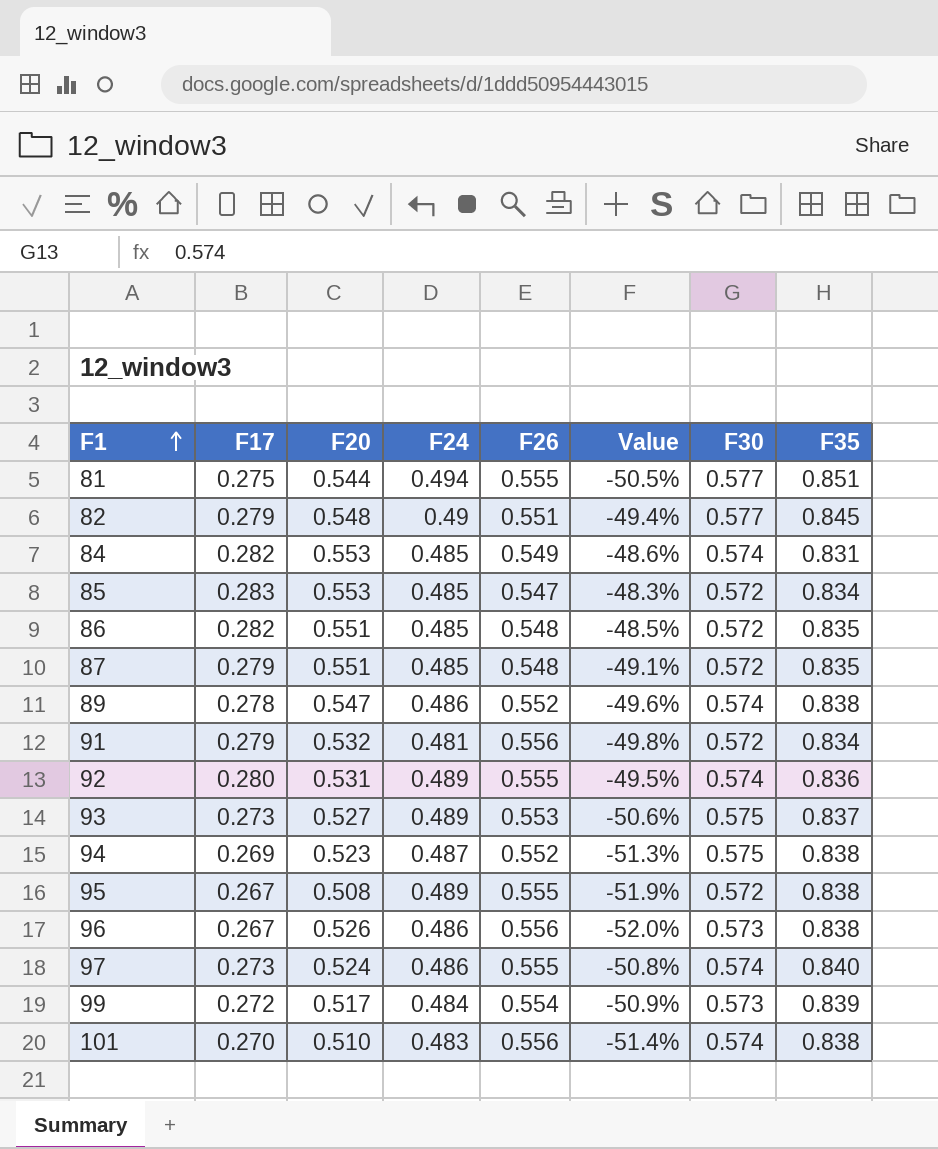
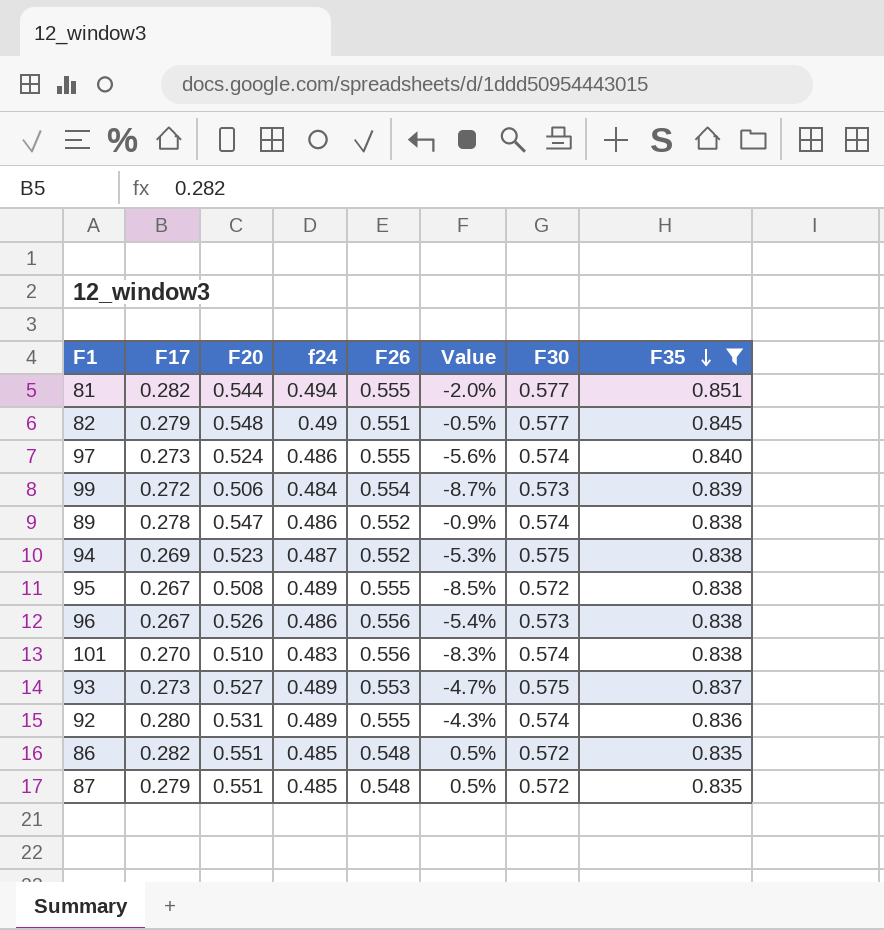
filter: none -> F35 >= 0.835
row order: F1 ascending -> F35 descending
column name: F24 -> f24
column Value | formula: ([F17] - [F26]) / [F26] -> ([F20] - [F26]) / [F26]
81 | F17: 0.275 -> 0.282
99 | F20: 0.517 -> 0.506

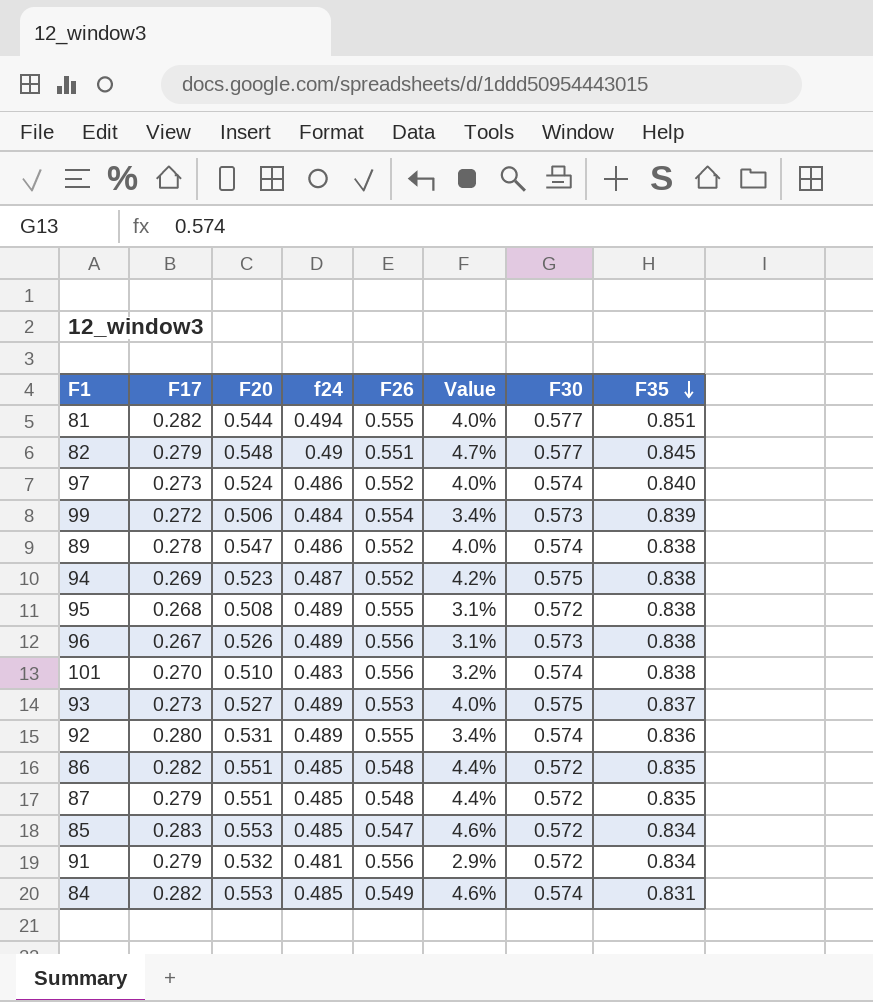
filter: F35 >= 0.835 -> none
column Value | formula: ([F20] - [F26]) / [F26] -> ([F30] - [F26]) / [F26]
97 | F26: 0.555 -> 0.552
95 | F17: 0.267 -> 0.268
96 | f24: 0.486 -> 0.489

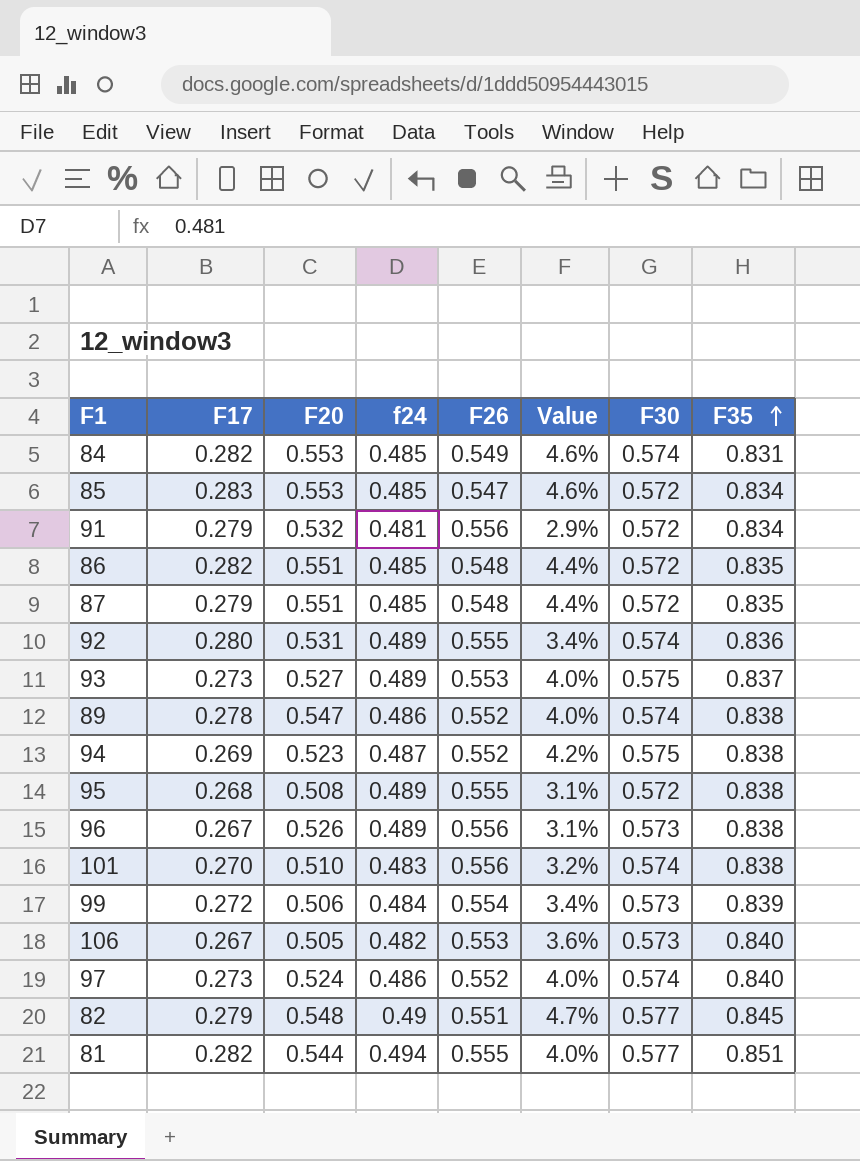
row order: F35 descending -> F35 ascending
row 106: none -> 0.267 | 0.505 | 0.482 | 0.553 | 3.6% | 0.573 | 0.840

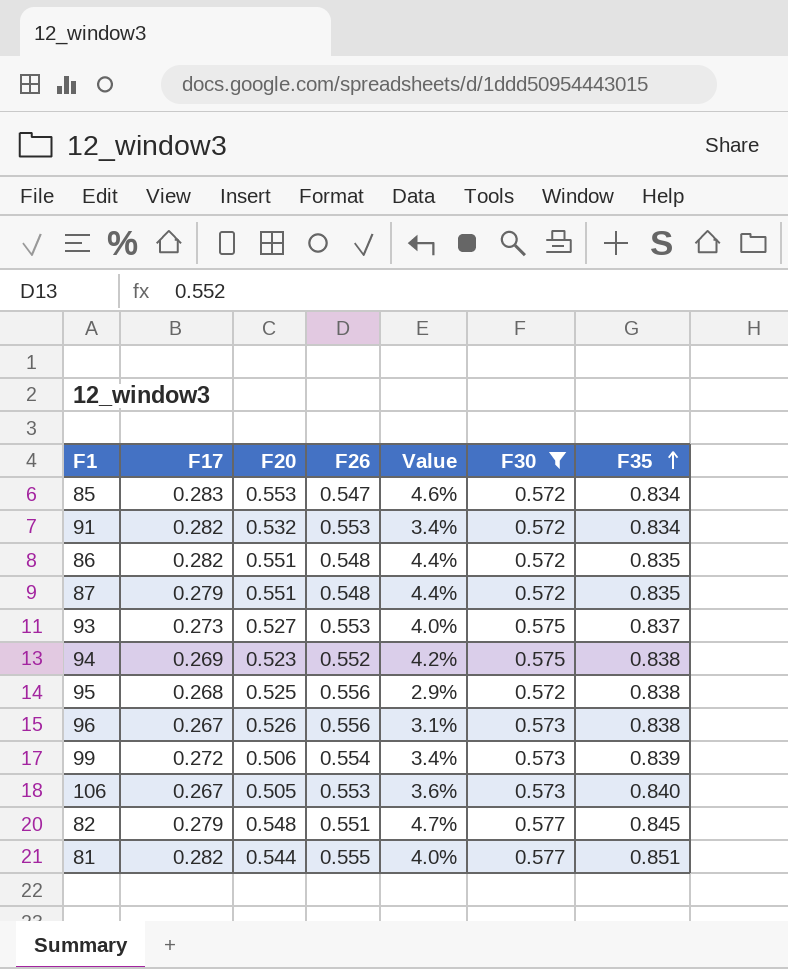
filter: none -> F30 != 0.574
column f24 | position: 4 -> none
91 | F17: 0.279 -> 0.282
91 | F26: 0.556 -> 0.553
91 | Value: 2.9% -> 3.4%
95 | F20: 0.508 -> 0.525
95 | F26: 0.555 -> 0.556
95 | Value: 3.1% -> 2.9%

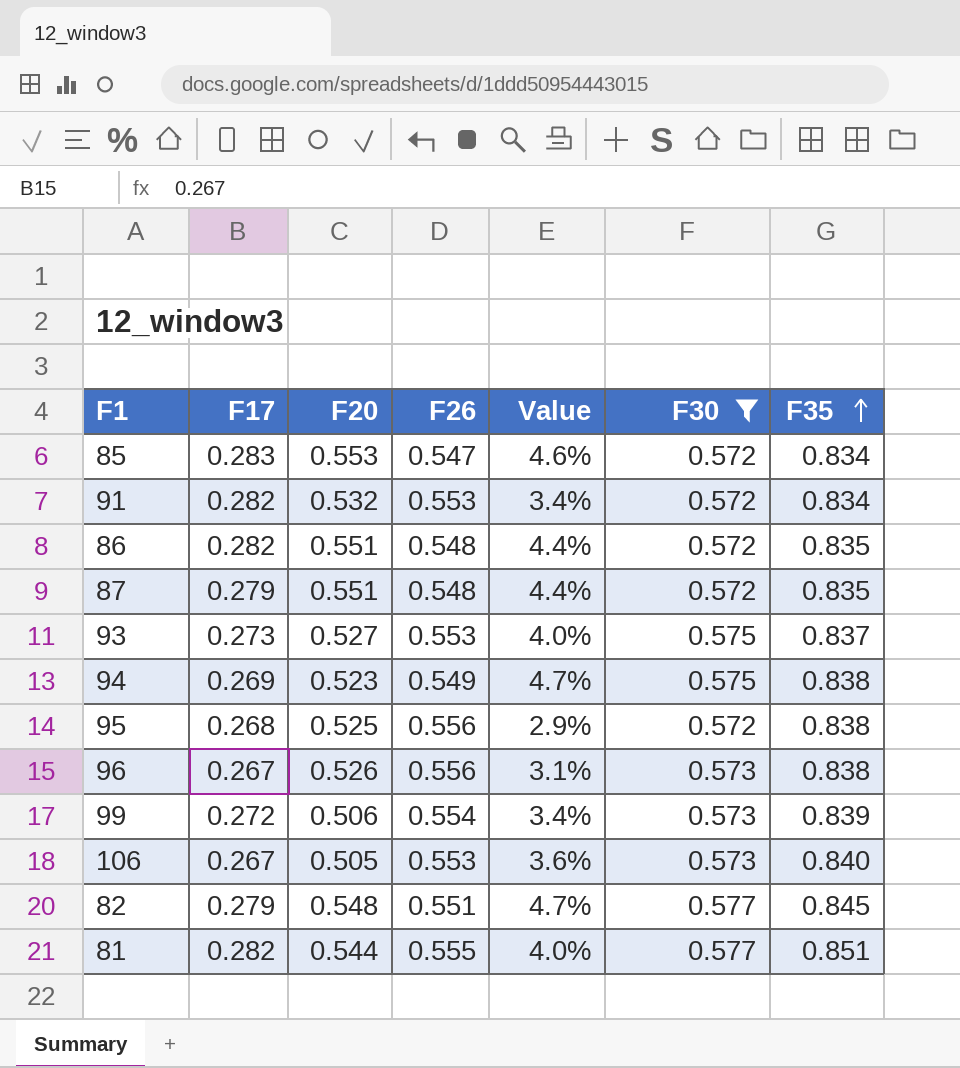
94 | F26: 0.552 -> 0.549
94 | Value: 4.2% -> 4.7%

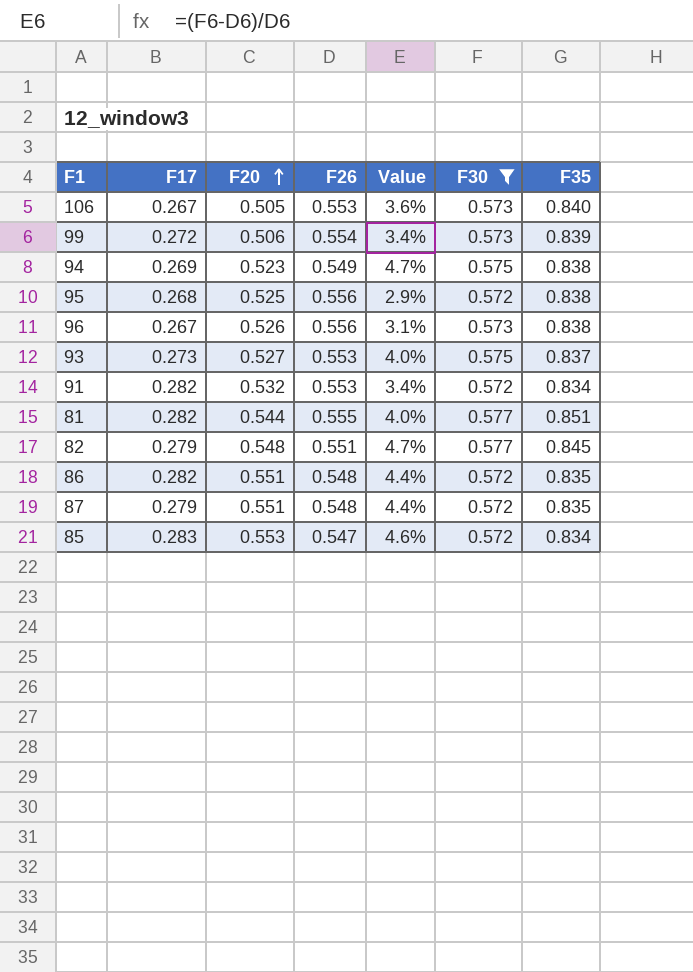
row order: F35 ascending -> F20 ascending

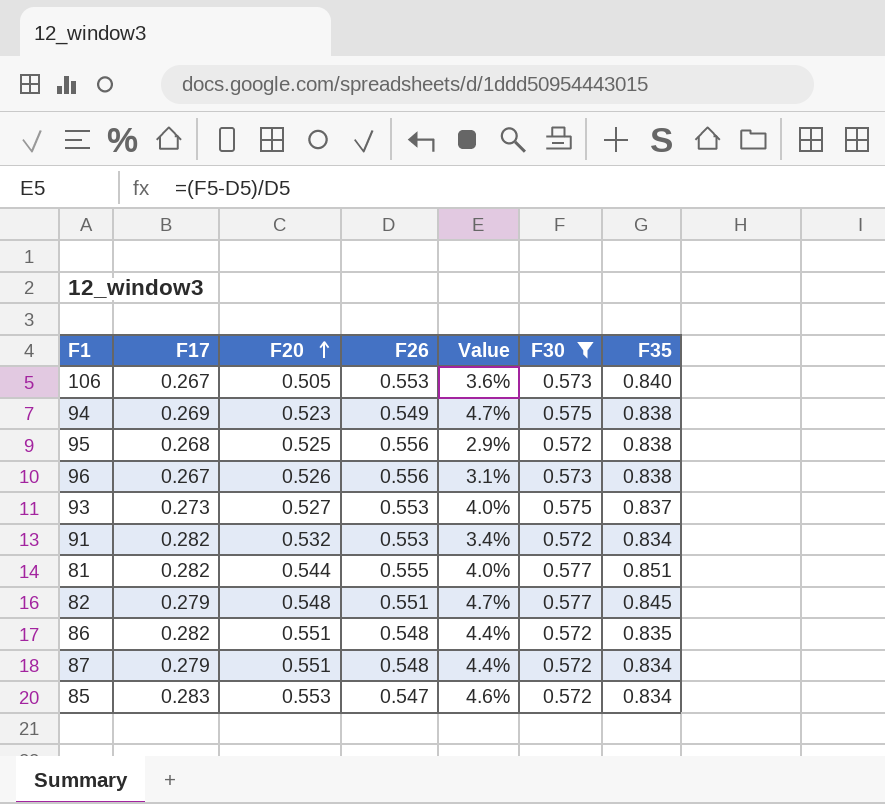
row 99: 0.272 | 0.506 | 0.554 | 3.4% | 0.573 | 0.839 -> none
87 | F35: 0.835 -> 0.834

